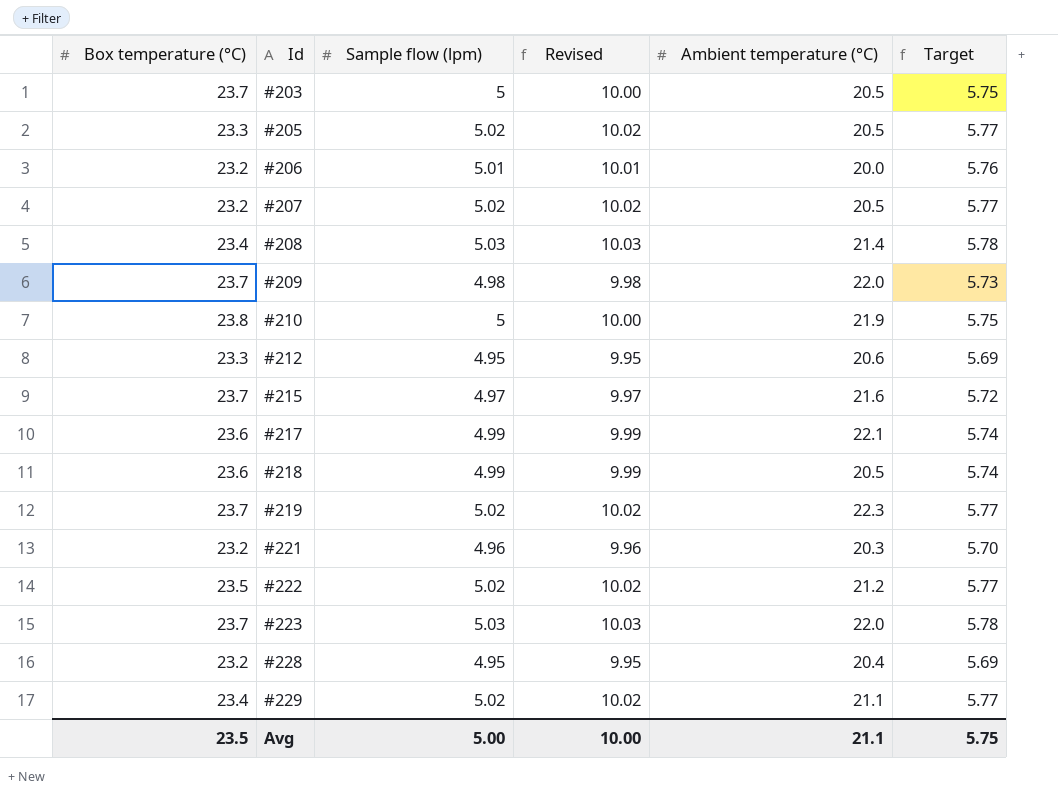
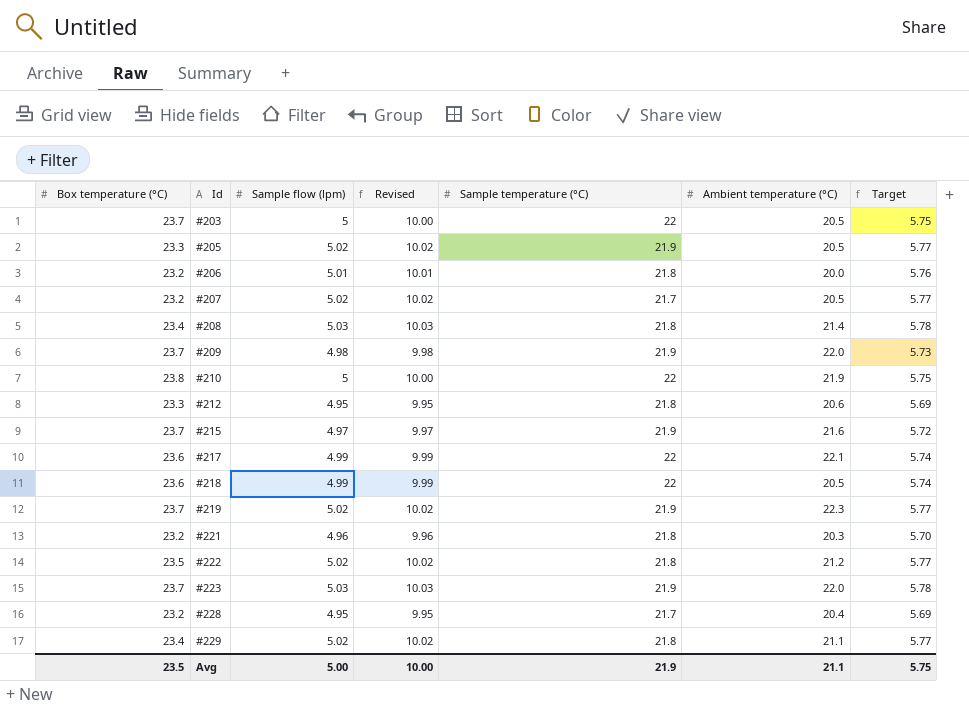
column Sample temperature (°C) | position: none -> 5

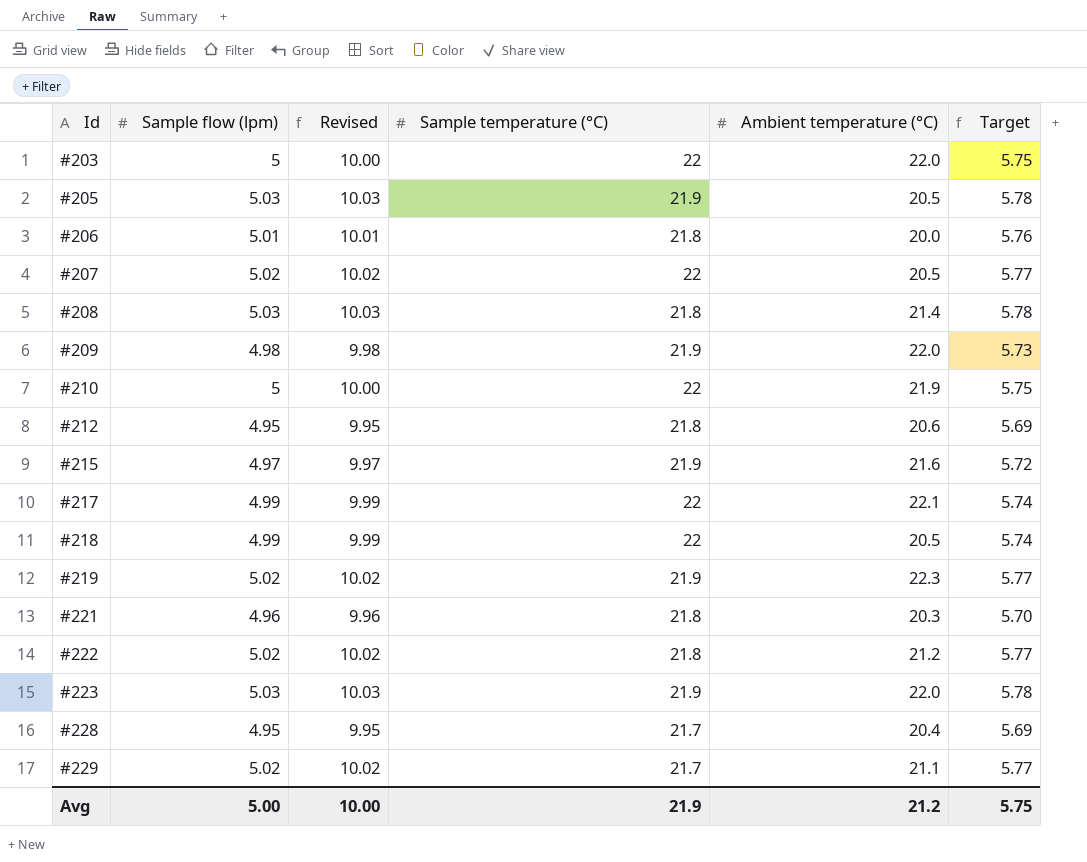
column Box temperature (°C) | position: 1 -> none
#203 | Ambient temperature (°C): 20.5 -> 22.0
#205 | Sample flow (lpm): 5.02 -> 5.03
#205 | Revised: 10.02 -> 10.03
#205 | Target: 5.77 -> 5.78
#207 | Sample temperature (°C): 21.7 -> 22
#229 | Sample temperature (°C): 21.8 -> 21.7
Avg | Ambient temperature (°C): 21.1 -> 21.2

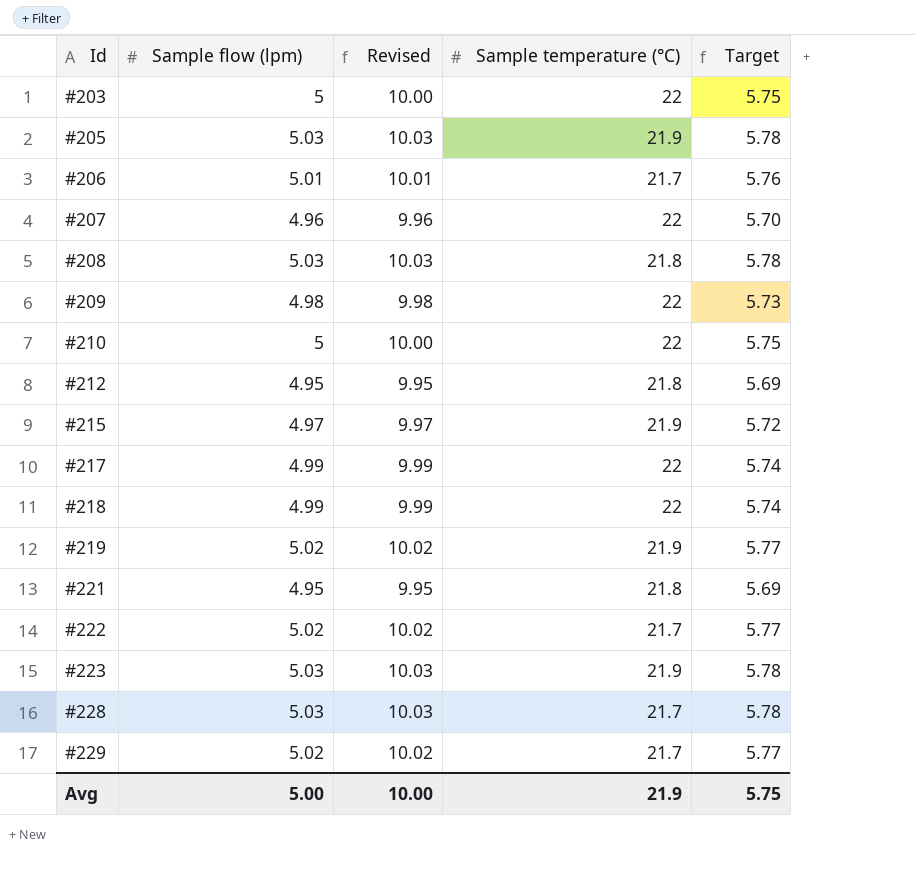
column Ambient temperature (°C) | position: 5 -> none
#206 | Sample temperature (°C): 21.8 -> 21.7
#207 | Sample flow (lpm): 5.02 -> 4.96
#207 | Revised: 10.02 -> 9.96
#207 | Target: 5.77 -> 5.70
#209 | Sample temperature (°C): 21.9 -> 22
#221 | Sample flow (lpm): 4.96 -> 4.95
#221 | Revised: 9.96 -> 9.95
#221 | Target: 5.70 -> 5.69
#222 | Sample temperature (°C): 21.8 -> 21.7
#228 | Sample flow (lpm): 4.95 -> 5.03
#228 | Revised: 9.95 -> 10.03
#228 | Target: 5.69 -> 5.78

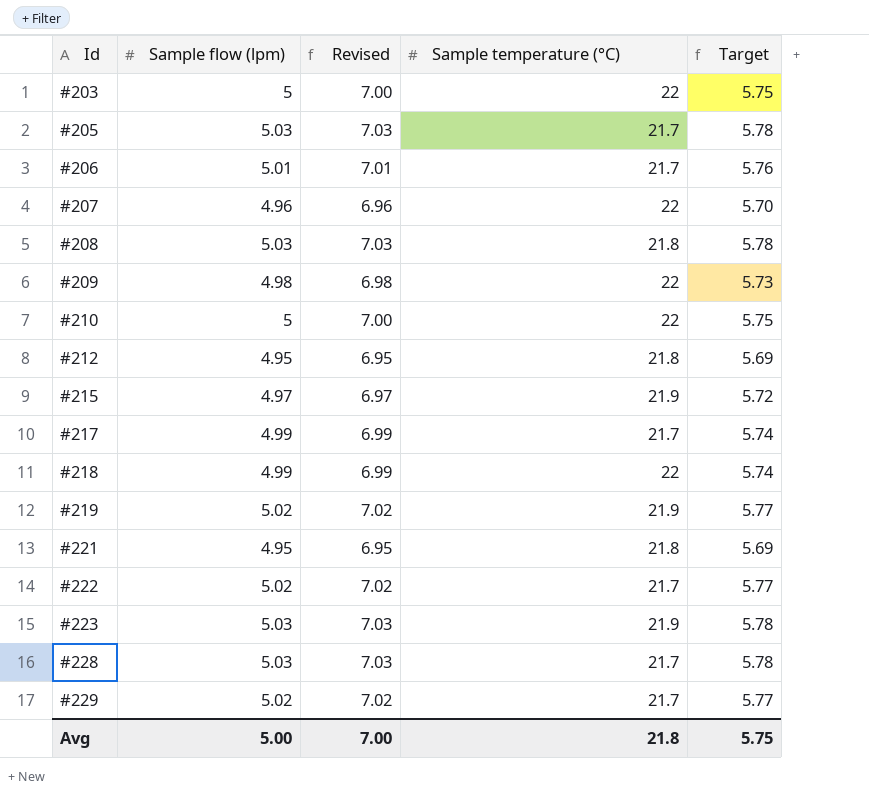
column Revised | formula: [Sample flow (lpm)] + 5 -> [Sample flow (lpm)] + 2
#205 | Sample temperature (°C): 21.9 -> 21.7
#217 | Sample temperature (°C): 22 -> 21.7
Avg | Revised: 10.00 -> 7.00
Avg | Sample temperature (°C): 21.9 -> 21.8

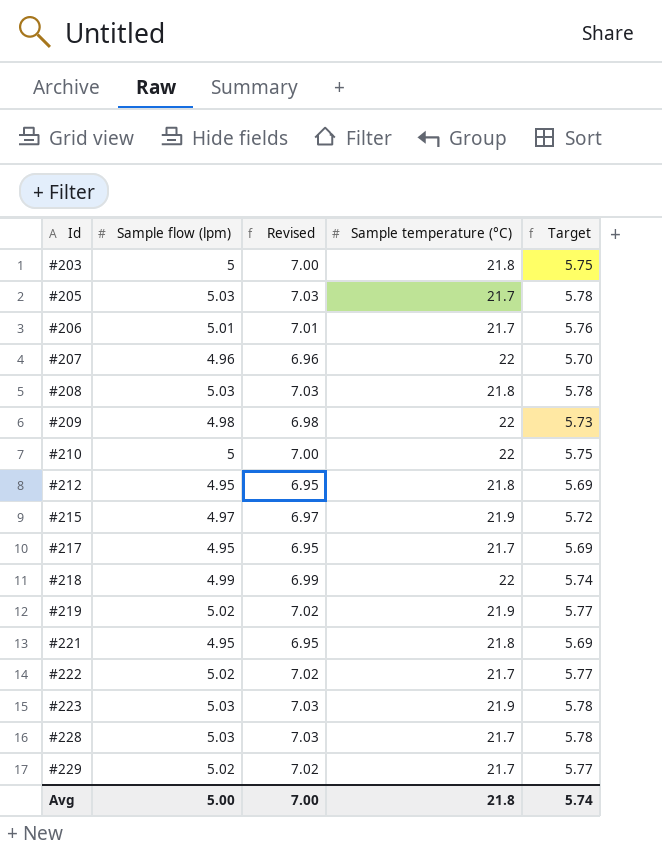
#203 | Sample temperature (°C): 22 -> 21.8
#217 | Sample flow (lpm): 4.99 -> 4.95
#217 | Revised: 6.99 -> 6.95
#217 | Target: 5.74 -> 5.69
Avg | Target: 5.75 -> 5.74

